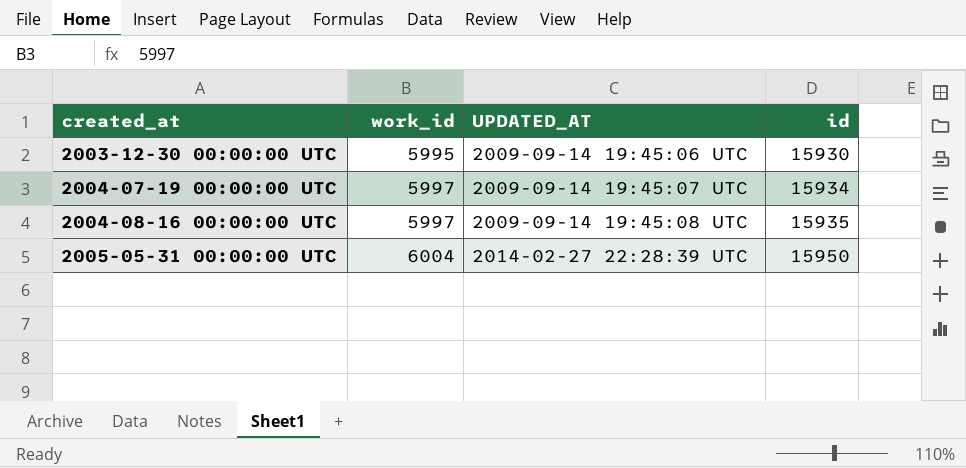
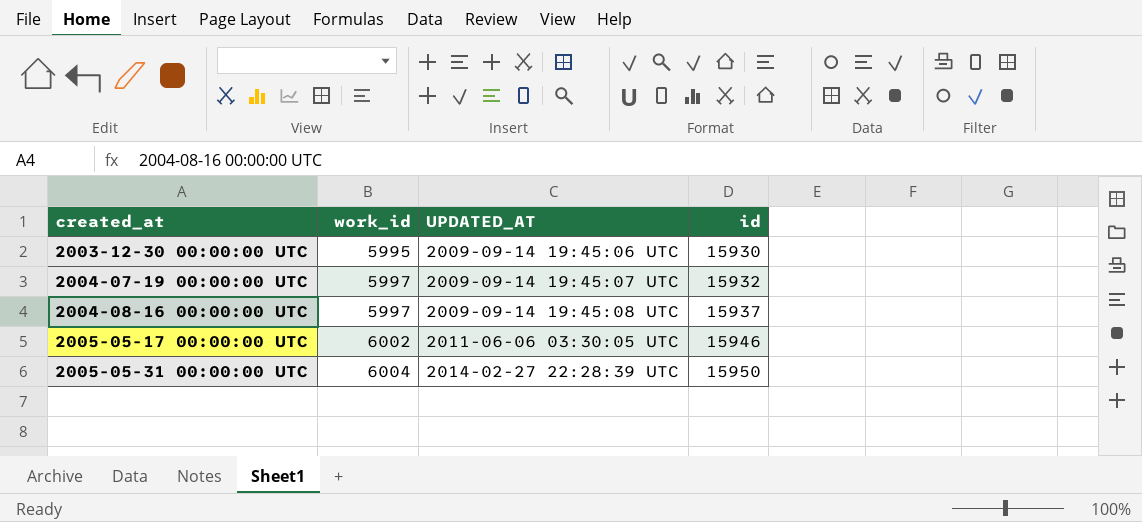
2004-07-19 00:00:00 UTC | id: 15934 -> 15932
2004-08-16 00:00:00 UTC | id: 15935 -> 15937
row 2005-05-17 00:00:00 UTC: none -> 6002 | 2011-06-06 03:30:05 UTC | 15946

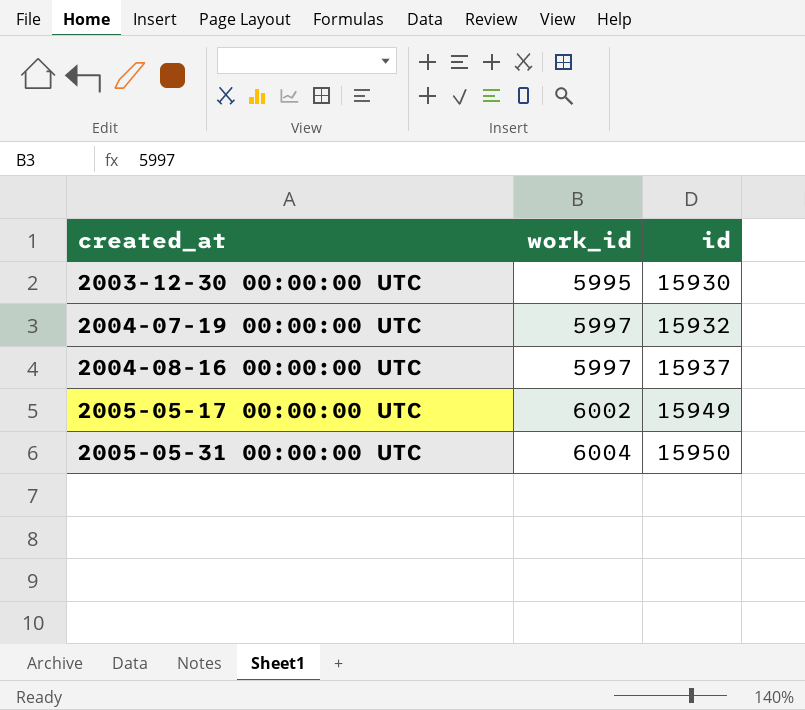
column UPDATED_AT | position: 3 -> none
2005-05-17 00:00:00 UTC | id: 15946 -> 15949

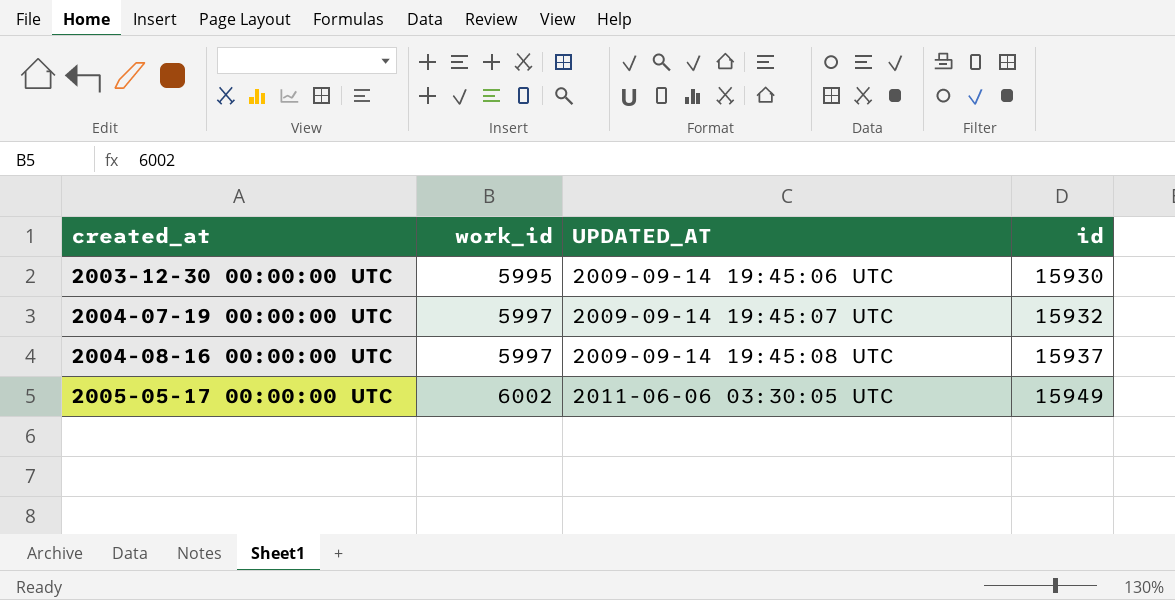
column UPDATED_AT | position: none -> 3
row 2005-05-31 00:00:00 UTC: 6004 | 15950 -> none

